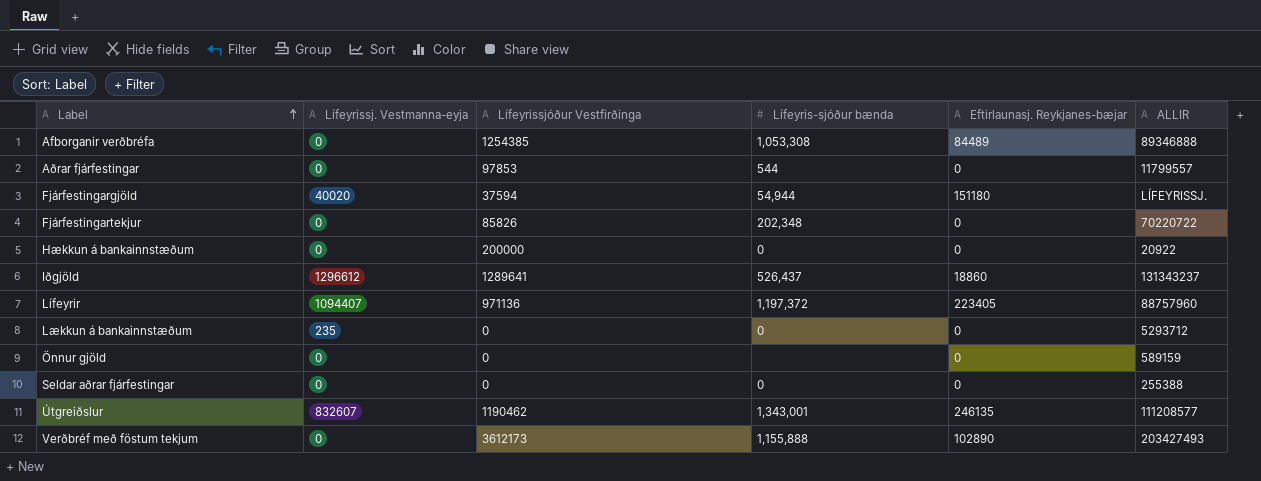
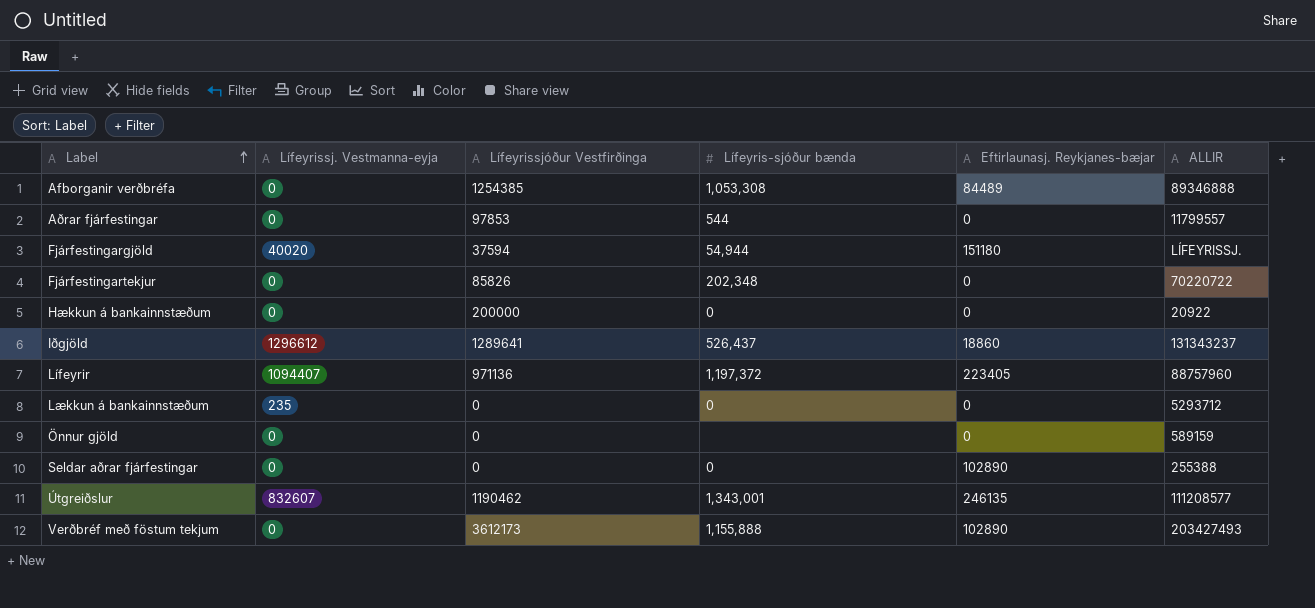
Seldar aðrar fjárfestingar | Eftirlaunasj. Reykjanes-bæjar: 0 -> 102890

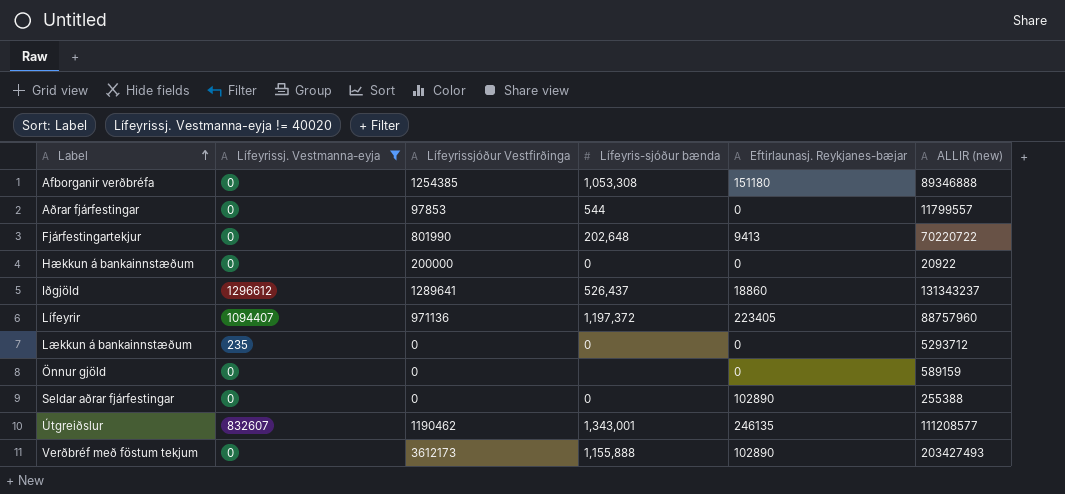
filter: none -> Lífeyrissj. Vestmanna-eyja != 40020
column name: ALLIR -> ALLIR (new)
Afborganir verðbréfa | Eftirlaunasj. Reykjanes-bæjar: 84489 -> 151180
Fjárfestingartekjur | Lífeyrissjóður Vestfirðinga: 85826 -> 801990
Fjárfestingartekjur | Lífeyris-sjóður bænda: 202,348 -> 202,648
Fjárfestingartekjur | Eftirlaunasj. Reykjanes-bæjar: 0 -> 9413

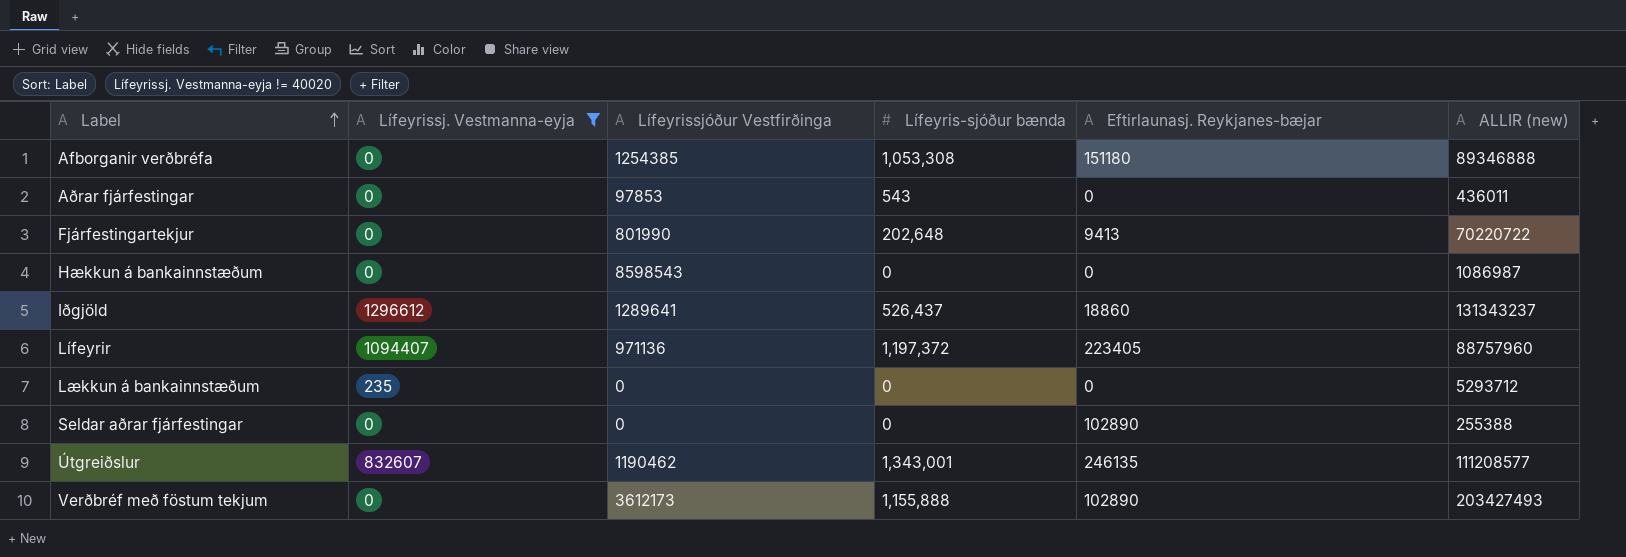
row Önnur gjöld: 0 | 0 | none | 0 | 589159 -> none
Aðrar fjárfestingar | Lífeyris-sjóður bænda: 544 -> 543
Aðrar fjárfestingar | ALLIR (new): 11799557 -> 436011
Hækkun á bankainnstæðum | Lífeyrissjóður Vestfirðinga: 200000 -> 8598543
Hækkun á bankainnstæðum | ALLIR (new): 20922 -> 1086987

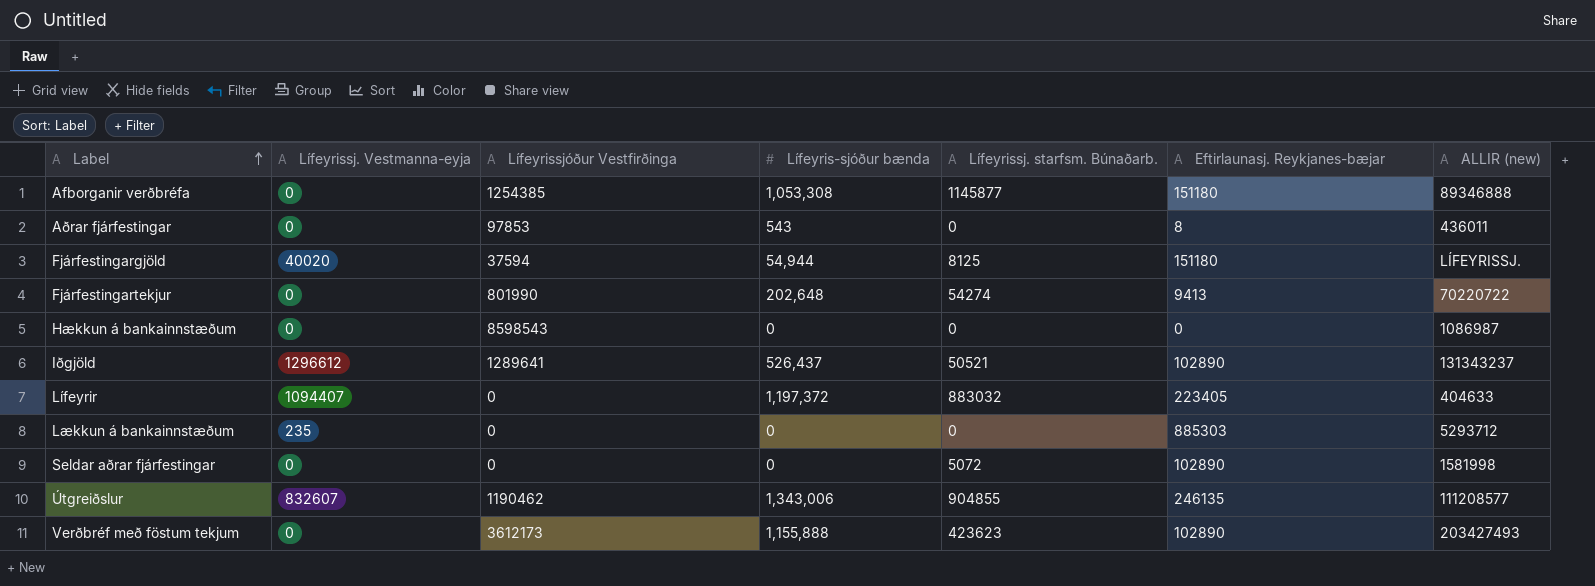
filter: Lífeyrissj. Vestmanna-eyja != 40020 -> none
column Lífeyrissj. starfsm. Búnaðarb. | position: none -> 5
Aðrar fjárfestingar | Eftirlaunasj. Reykjanes-bæjar: 0 -> 8
Iðgjöld | Eftirlaunasj. Reykjanes-bæjar: 18860 -> 102890
Lífeyrir | Lífeyrissjóður Vestfirðinga: 971136 -> 0
Lífeyrir | ALLIR (new): 88757960 -> 404633
Lækkun á bankainnstæðum | Eftirlaunasj. Reykjanes-bæjar: 0 -> 885303
Seldar aðrar fjárfestingar | ALLIR (new): 255388 -> 1581998
Útgreiðslur | Lífeyris-sjóður bænda: 1,343,001 -> 1,343,006

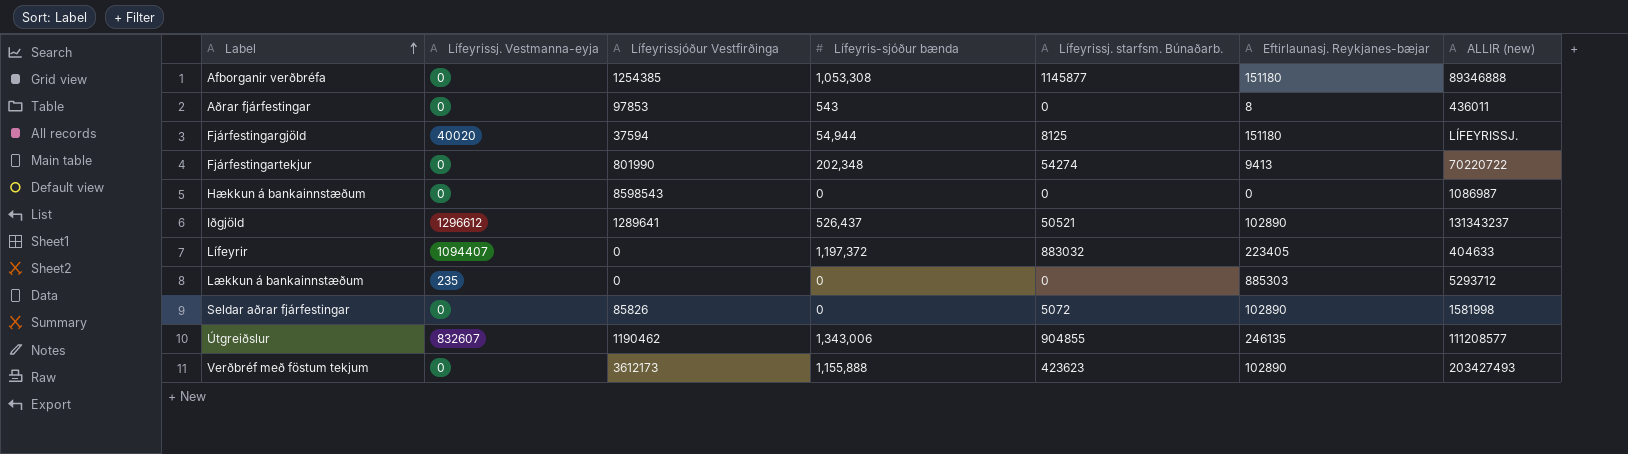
Fjárfestingartekjur | Lífeyris-sjóður bænda: 202,648 -> 202,348
Seldar aðrar fjárfestingar | Lífeyrissjóður Vestfirðinga: 0 -> 85826

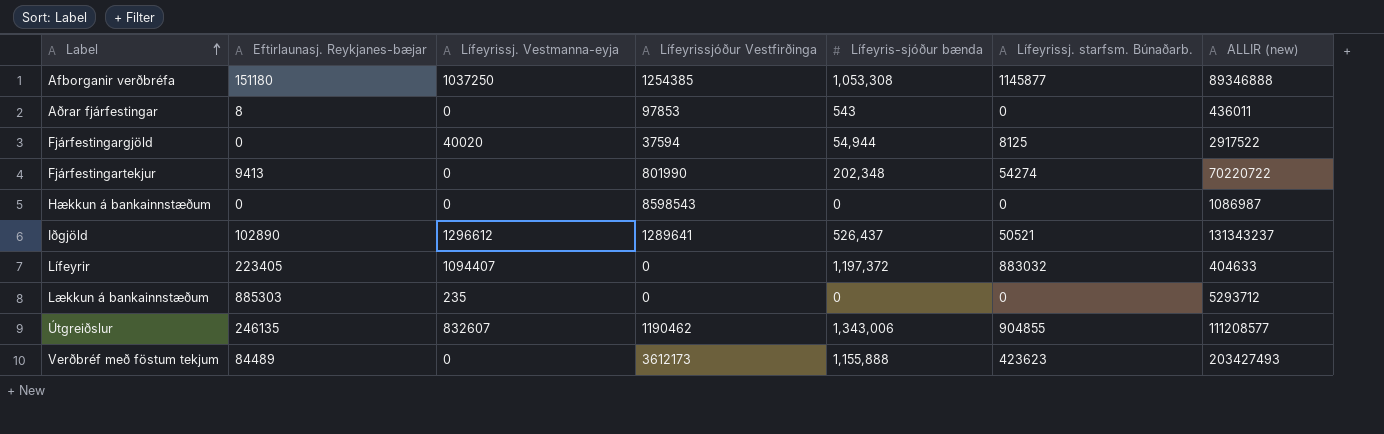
column Eftirlaunasj. Reykjanes-bæjar | position: 6 -> 2
row Seldar aðrar fjárfestingar: 0 | 85826 | 0 | 5072 | 102890 | 1581998 -> none
Afborganir verðbréfa | Lífeyrissj. Vestmanna-eyja: 0 -> 1037250
Fjárfestingargjöld | Eftirlaunasj. Reykjanes-bæjar: 151180 -> 0
Fjárfestingargjöld | ALLIR (new): LÍFEYRISSJ. -> 2917522
Verðbréf með föstum tekjum | Eftirlaunasj. Reykjanes-bæjar: 102890 -> 84489

